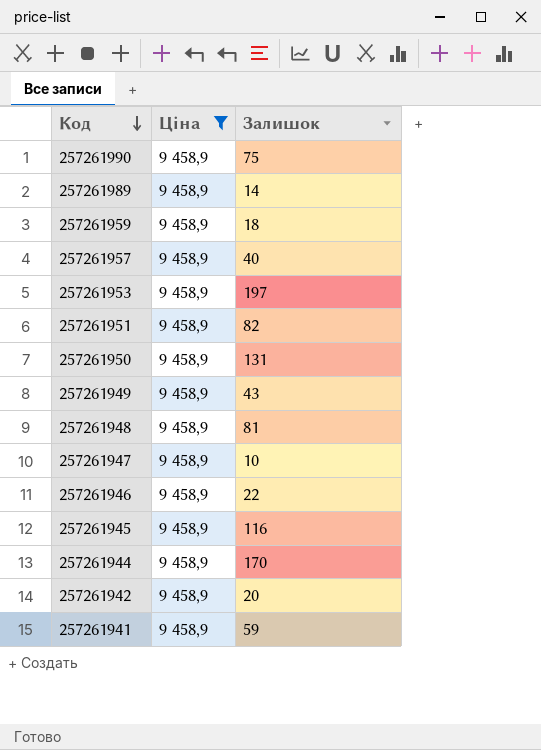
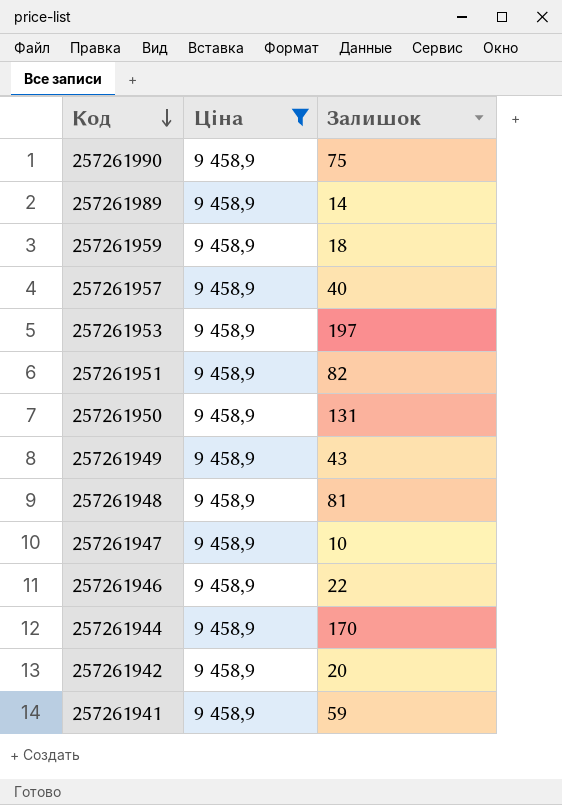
row 257261945: 9 458,9 | 116 -> none

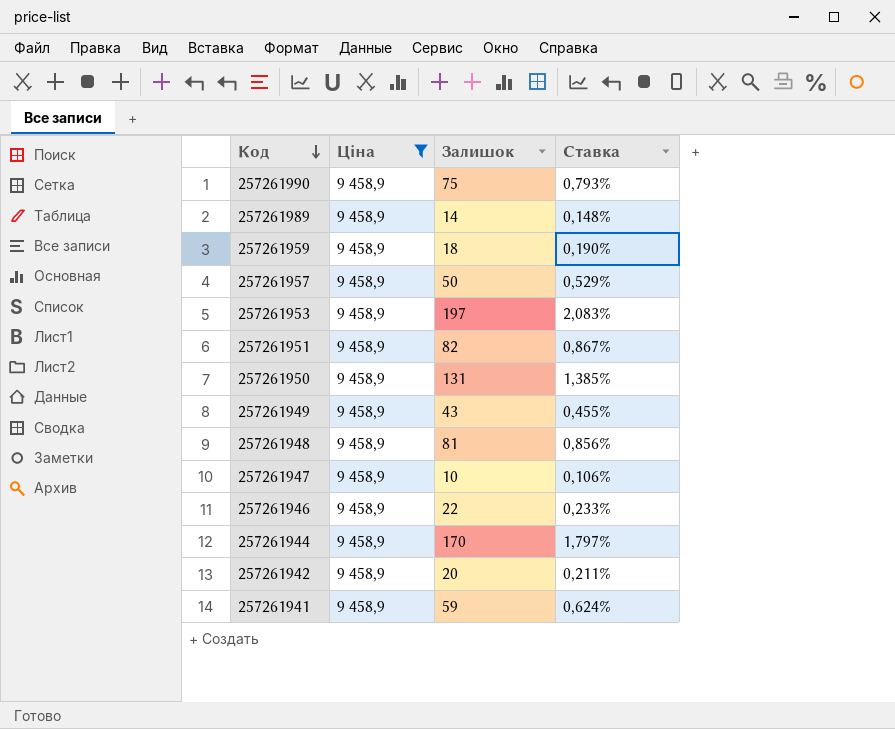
column Ставка | formula: none -> [Залишок] / [Ціна]
257261957 | Залишок: 40 -> 50

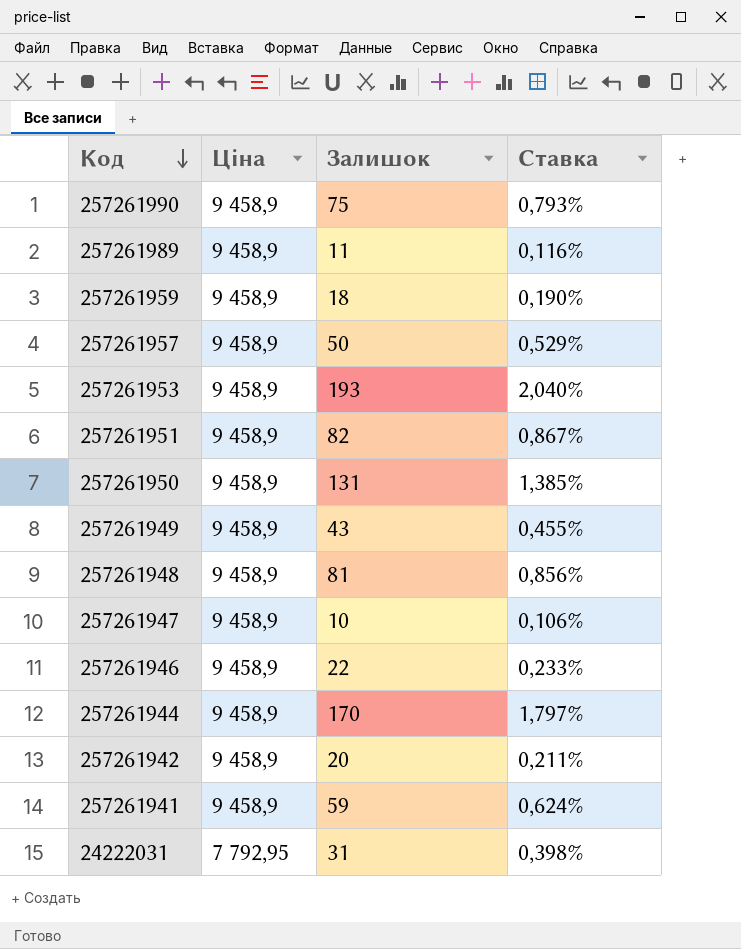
filter: Ціна = 9 458,9 -> none
257261989 | Залишок: 14 -> 11
257261989 | Ставка: 0,148% -> 0,116%
257261953 | Залишок: 197 -> 193
257261953 | Ставка: 2,083% -> 2,040%

